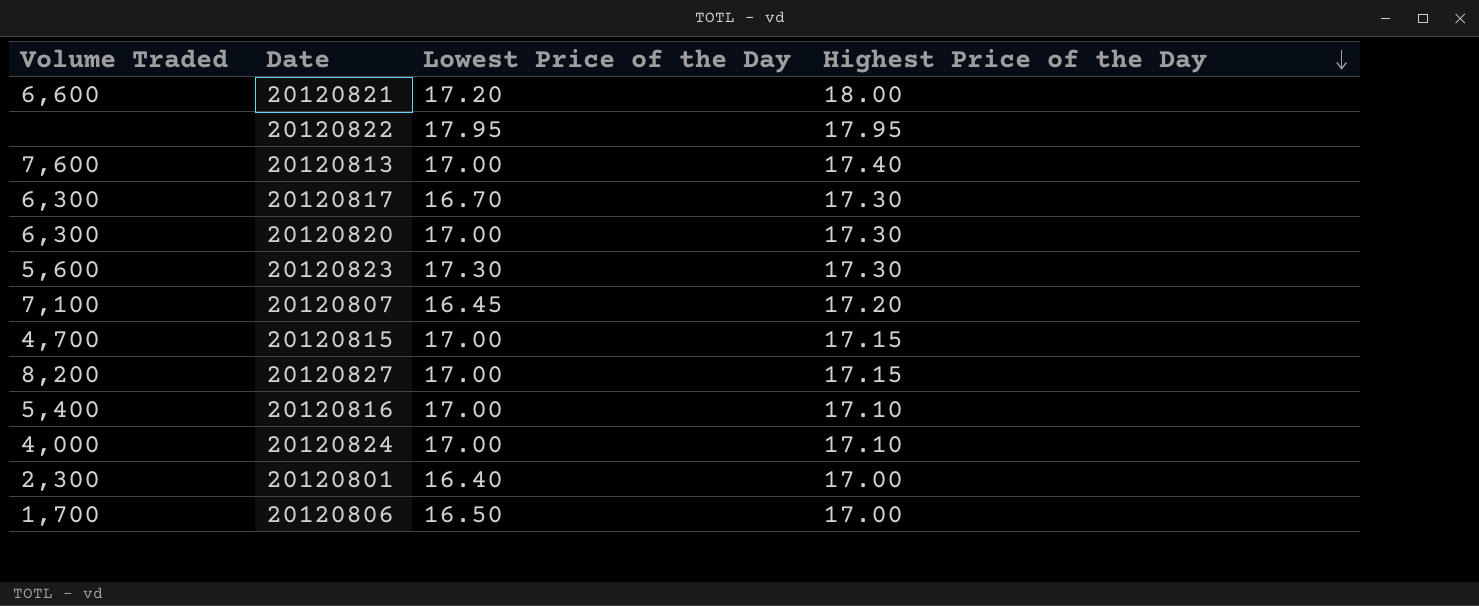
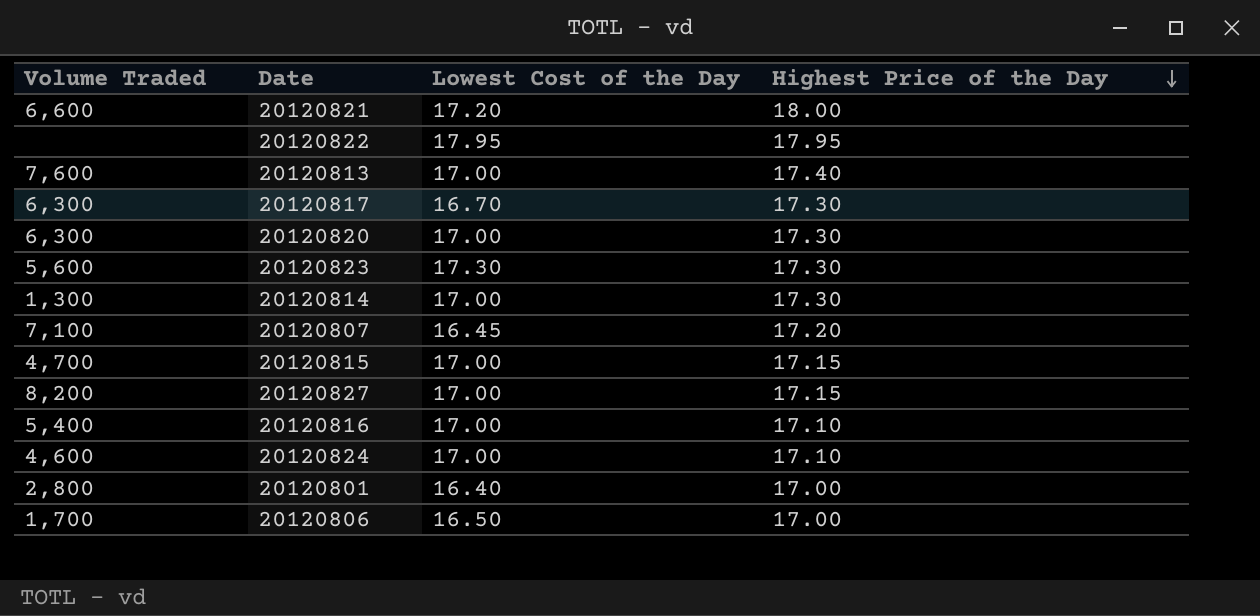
column name: Lowest Price of the Day -> Lowest Cost of the Day
row 20120814: none -> 1,300 | 17.00 | 17.30
20120824 | Volume Traded: 4,000 -> 4,600
20120801 | Volume Traded: 2,300 -> 2,800

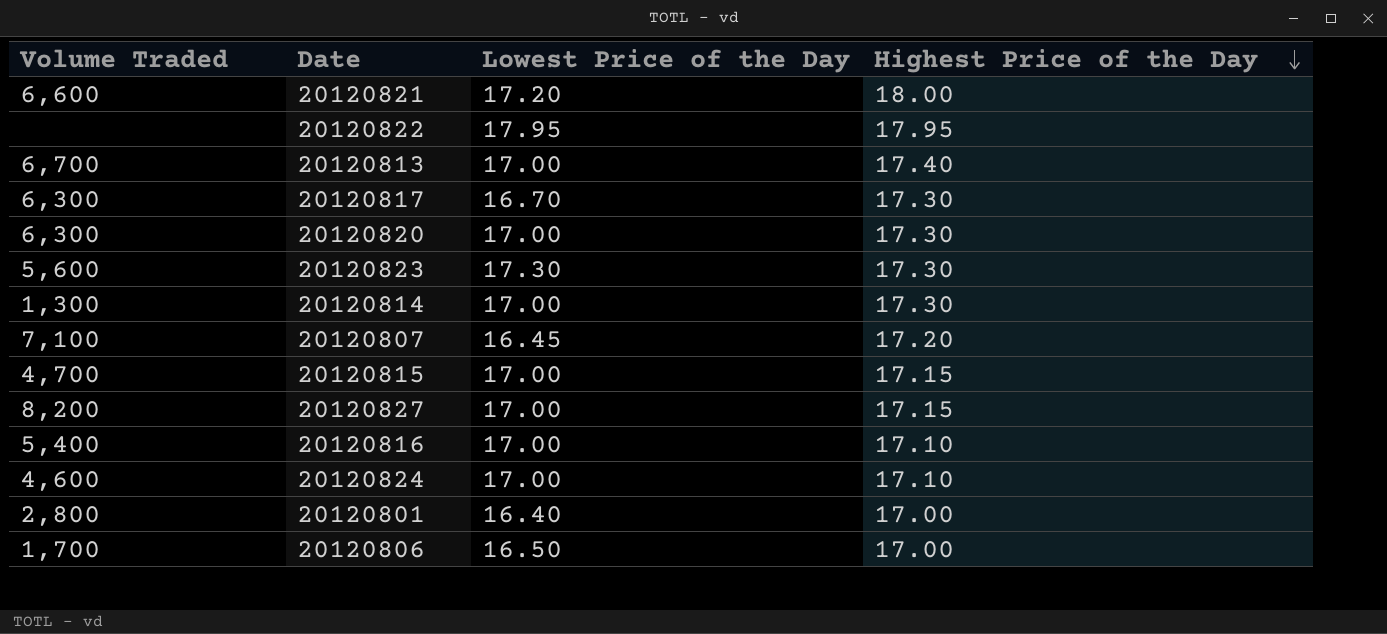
column name: Lowest Cost of the Day -> Lowest Price of the Day
20120813 | Volume Traded: 7,600 -> 6,700

